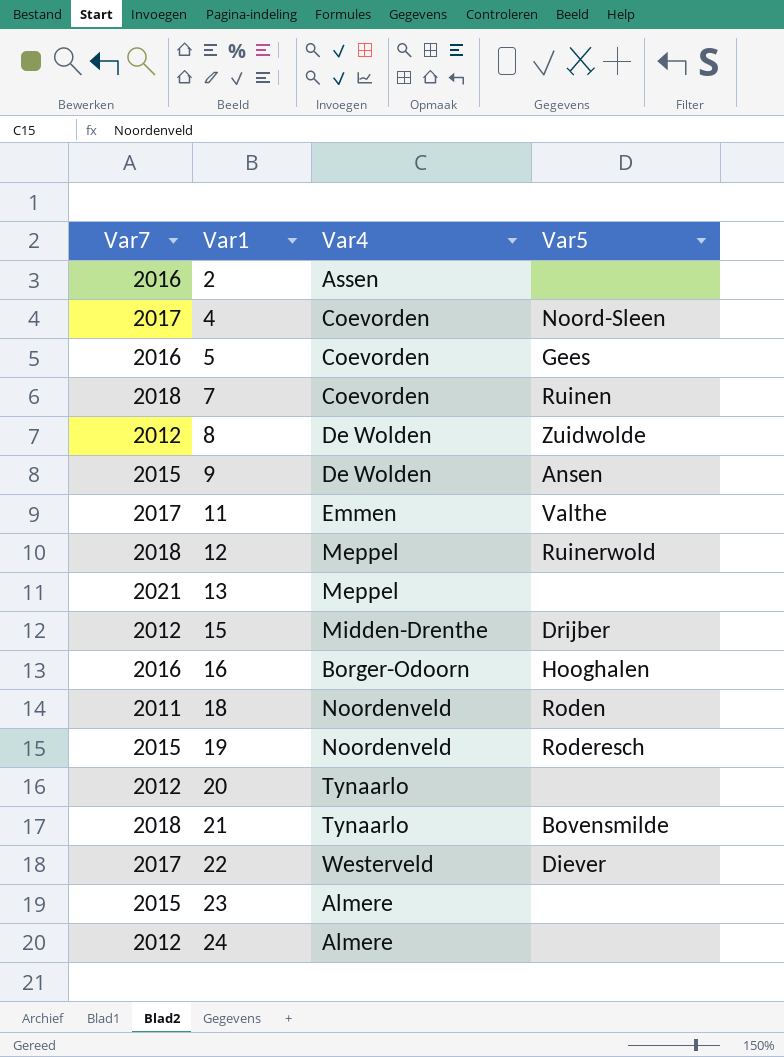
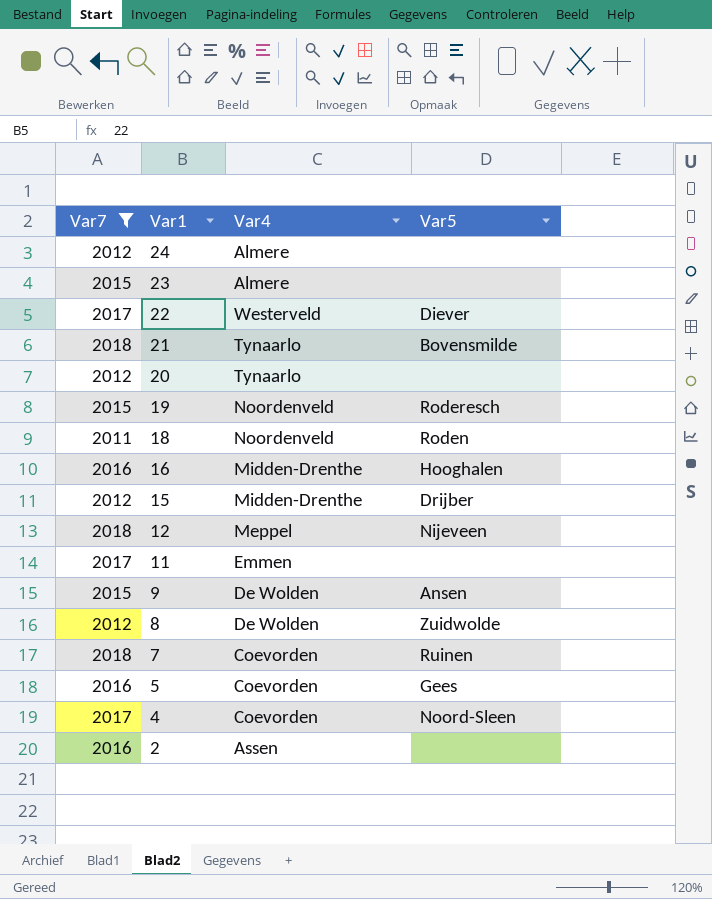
filter: none -> Var7 != 2021
row order: Var1 ascending -> Var1 descending
16 | Var4: Borger-Odoorn -> Midden-Drenthe
12 | Var5: Ruinerwold -> Nijeveen
11 | Var5: Valthe -> none

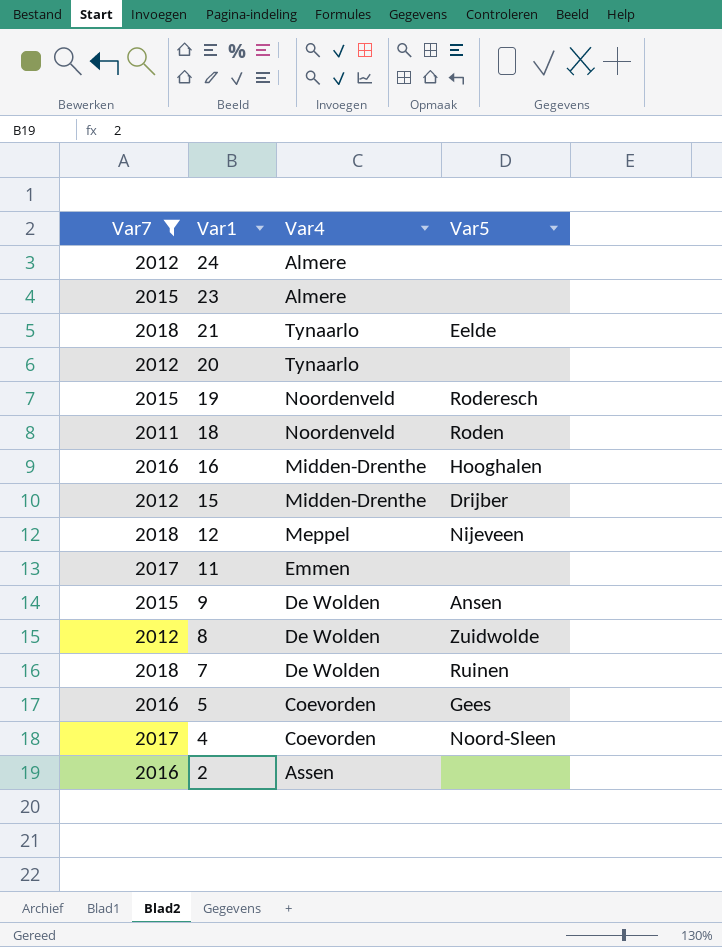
row 22: 2017 | Westerveld | Diever -> none
21 | Var5: Bovensmilde -> Eelde
7 | Var4: Coevorden -> De Wolden

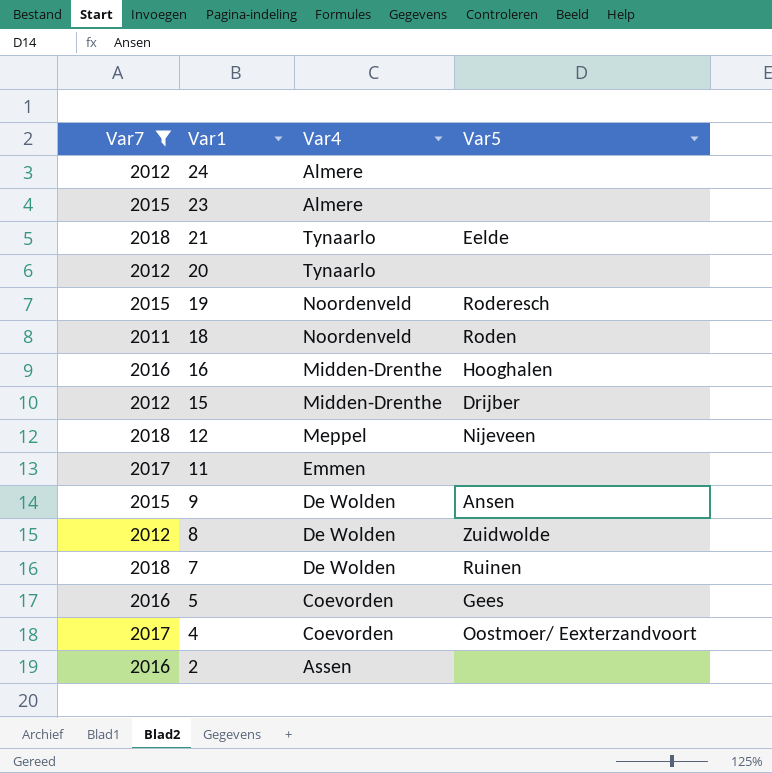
4 | Var5: Noord-Sleen -> Oostmoer/ Eexterzandvoort

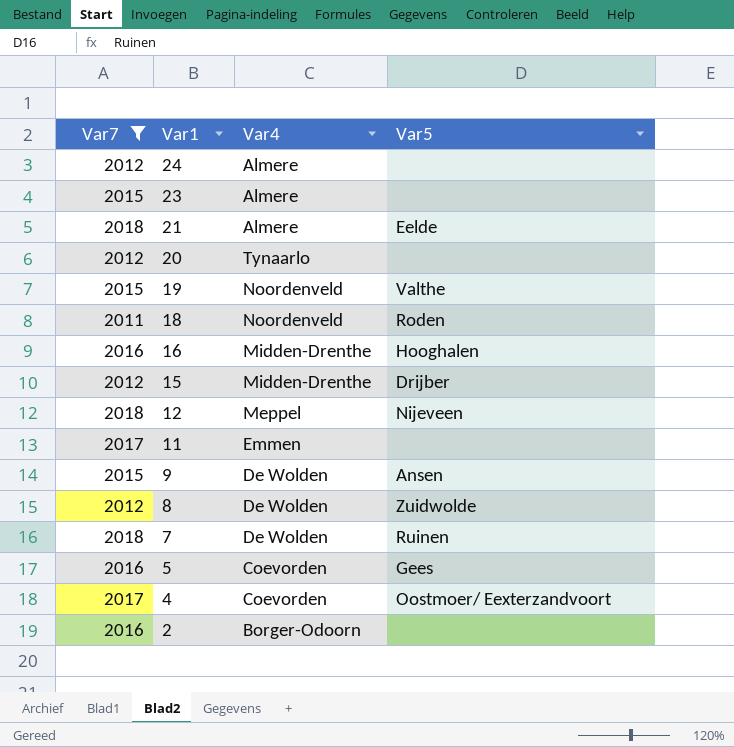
21 | Var4: Tynaarlo -> Almere
19 | Var5: Roderesch -> Valthe
2 | Var4: Assen -> Borger-Odoorn

